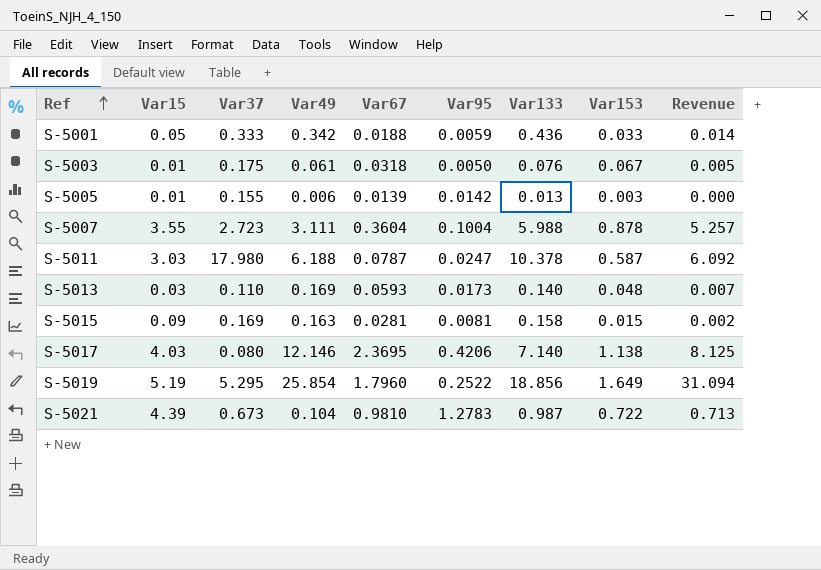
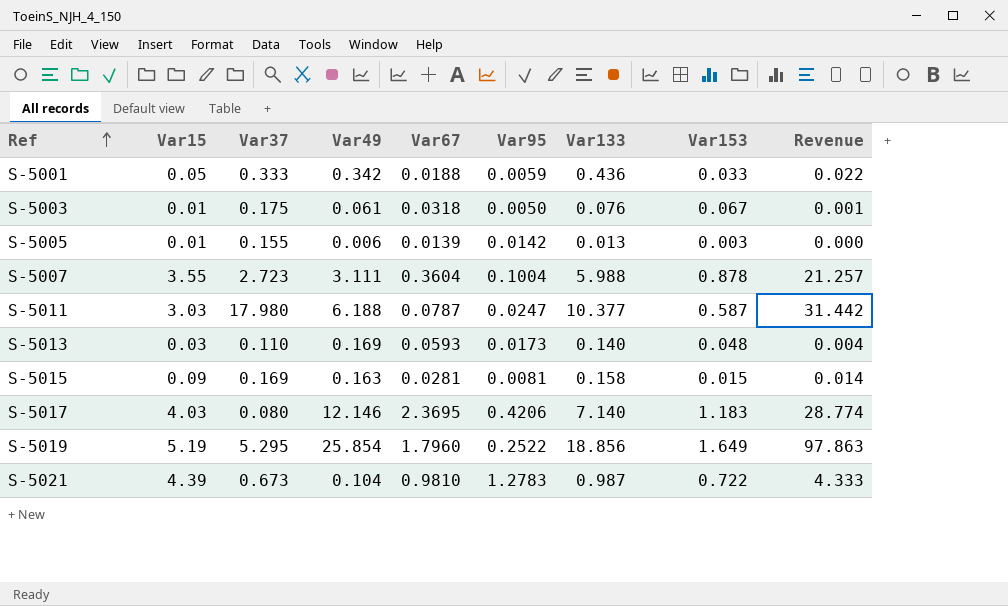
column Revenue | formula: [Var133] * [Var153] -> [Var15] * [Var133]
S-5011 | Var133: 10.378 -> 10.377
S-5017 | Var153: 1.138 -> 1.183

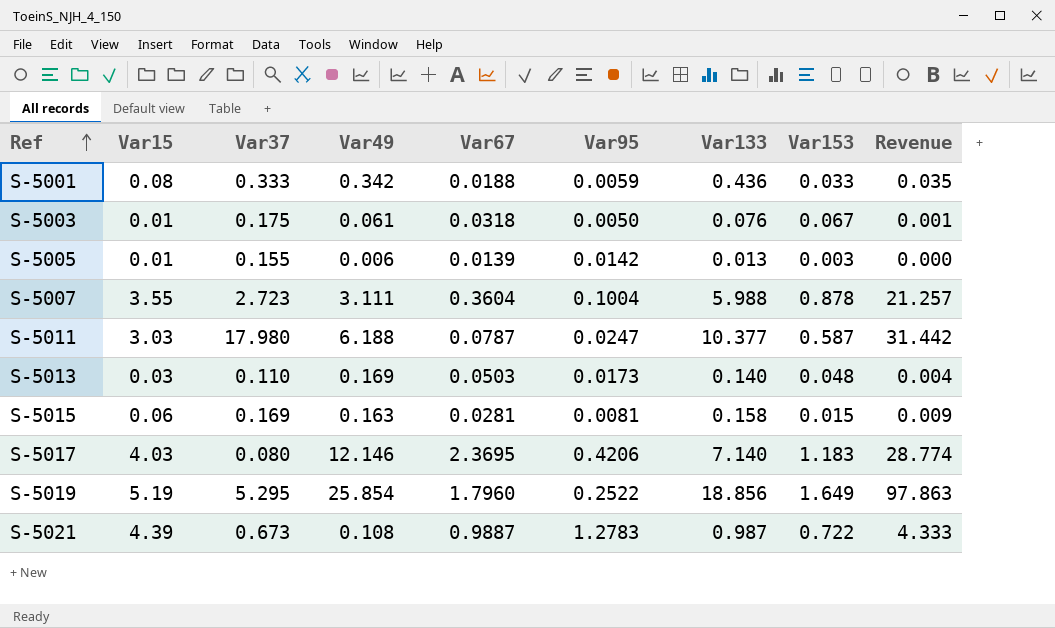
S-5001 | Var15: 0.05 -> 0.08
S-5001 | Revenue: 0.022 -> 0.035
S-5013 | Var67: 0.0593 -> 0.0503
S-5015 | Var15: 0.09 -> 0.06
S-5015 | Revenue: 0.014 -> 0.009
S-5021 | Var49: 0.104 -> 0.108
S-5021 | Var67: 0.9810 -> 0.9887

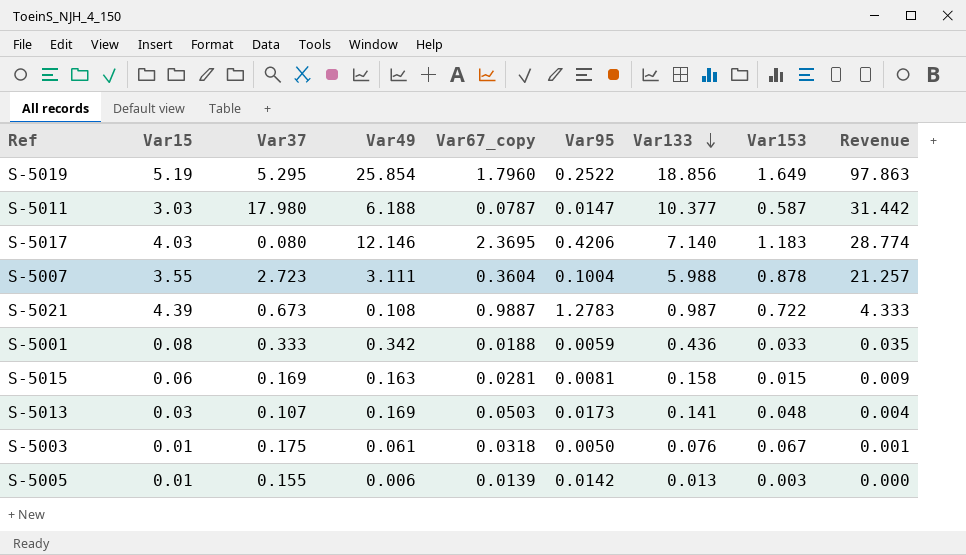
row order: Ref ascending -> Var133 descending
column name: Var67 -> Var67_copy
S-5011 | Var95: 0.0247 -> 0.0147
S-5013 | Var37: 0.110 -> 0.107
S-5013 | Var133: 0.140 -> 0.141

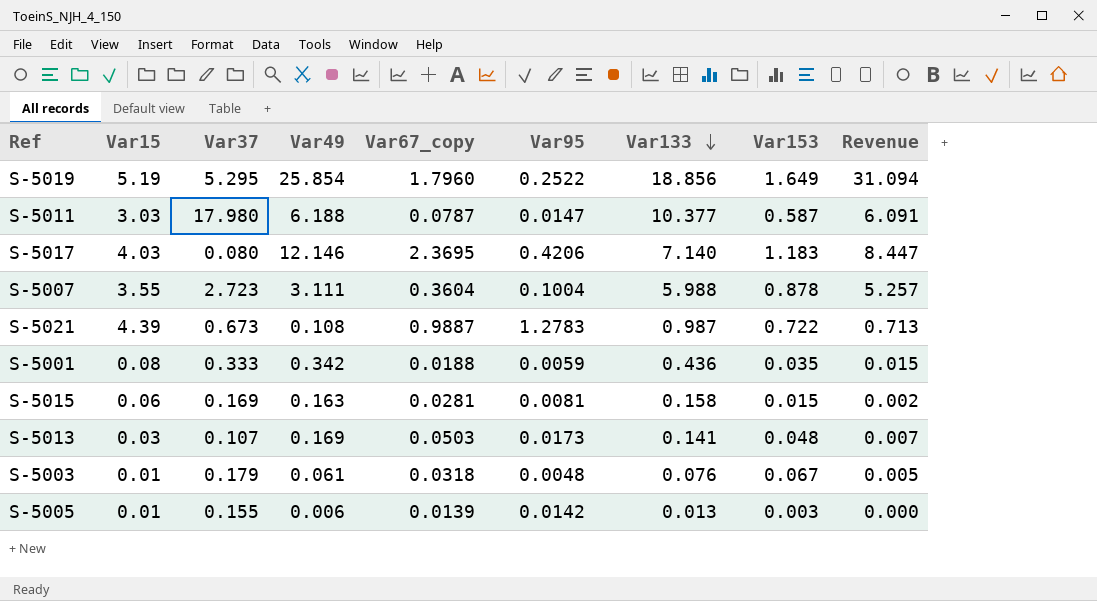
column Revenue | formula: [Var15] * [Var133] -> [Var133] * [Var153]
S-5001 | Var153: 0.033 -> 0.035
S-5003 | Var37: 0.175 -> 0.179
S-5003 | Var95: 0.0050 -> 0.0048

